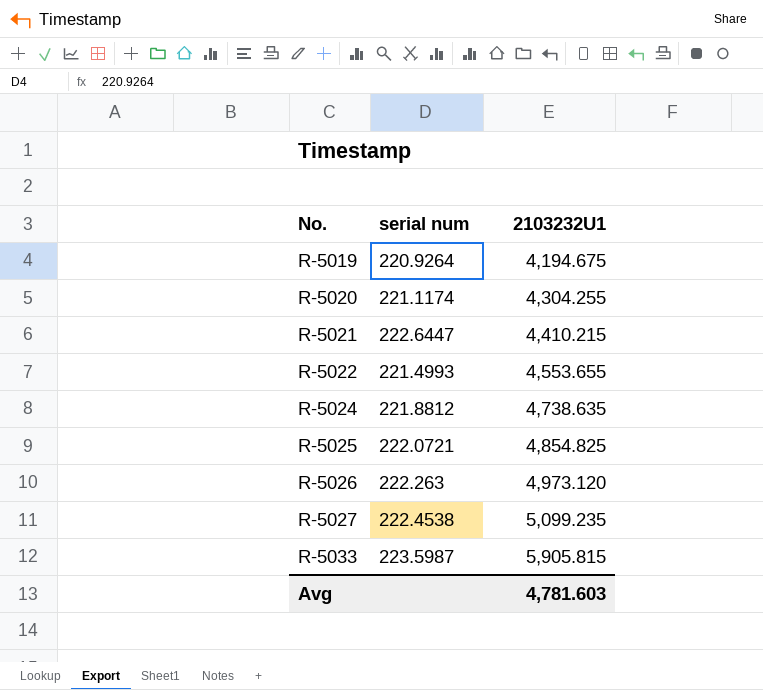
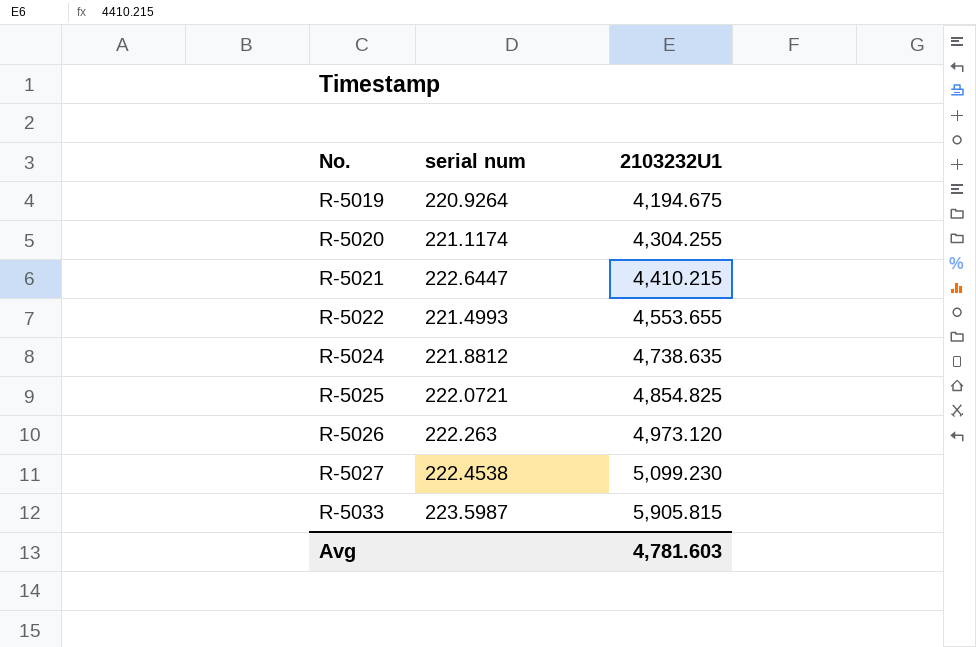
R-5027 | 2103232U1: 5,099.235 -> 5,099.230

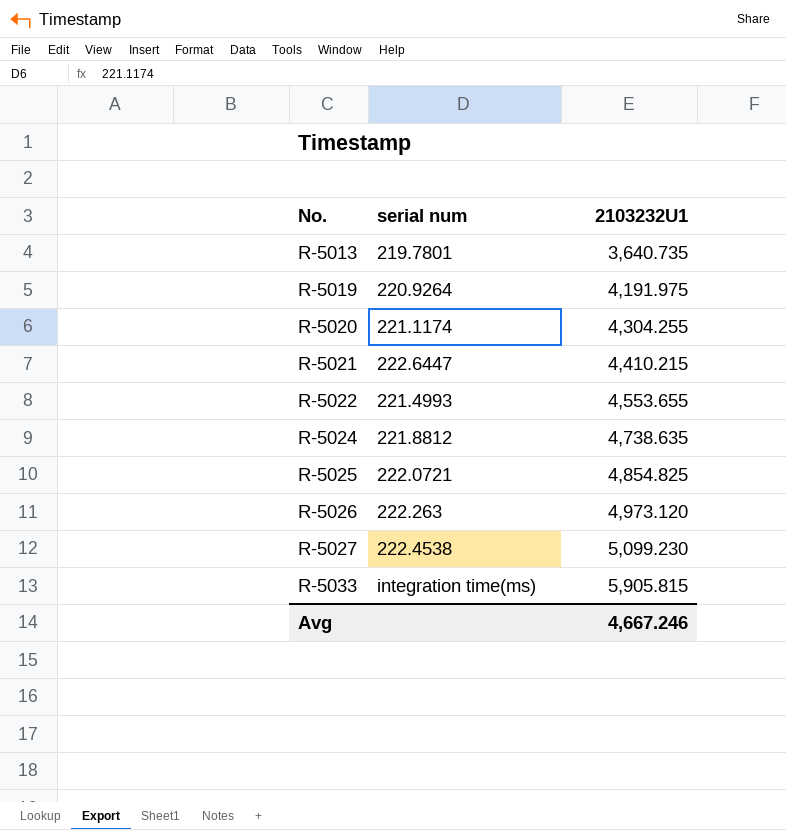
row R-5013: none -> 219.7801 | 3,640.735
R-5019 | 2103232U1: 4,194.675 -> 4,191.975
R-5033 | serial num: 223.5987 -> integration time(ms)
Avg | 2103232U1: 4,781.603 -> 4,667.246

